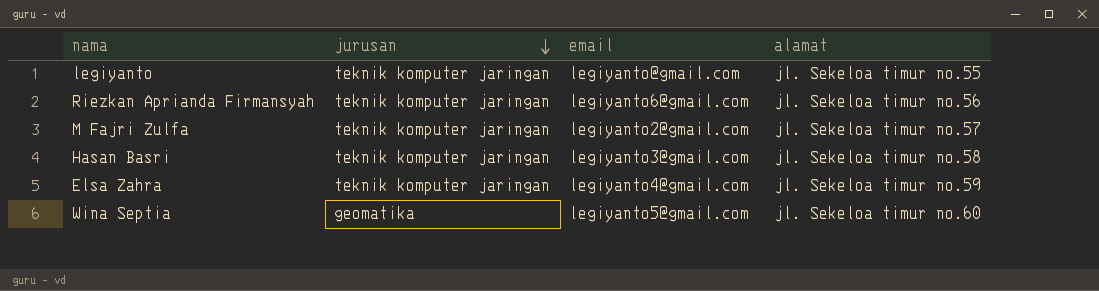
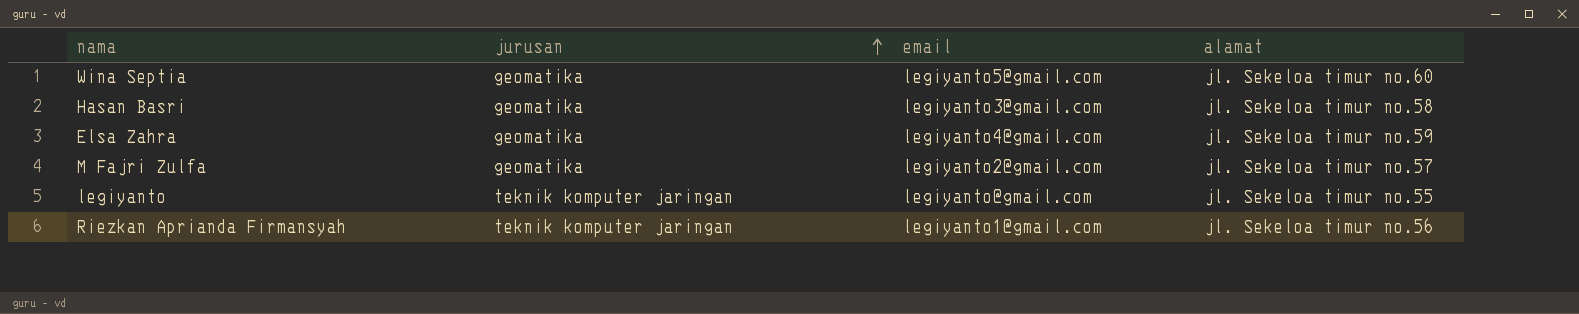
row order: jurusan descending -> jurusan ascending
Hasan Basri | jurusan: teknik komputer jaringan -> geomatika
Elsa Zahra | jurusan: teknik komputer jaringan -> geomatika
M Fajri Zulfa | jurusan: teknik komputer jaringan -> geomatika
Riezkan Aprianda Firmansyah | email: legiyanto6@gmail.com -> legiyanto1@gmail.com

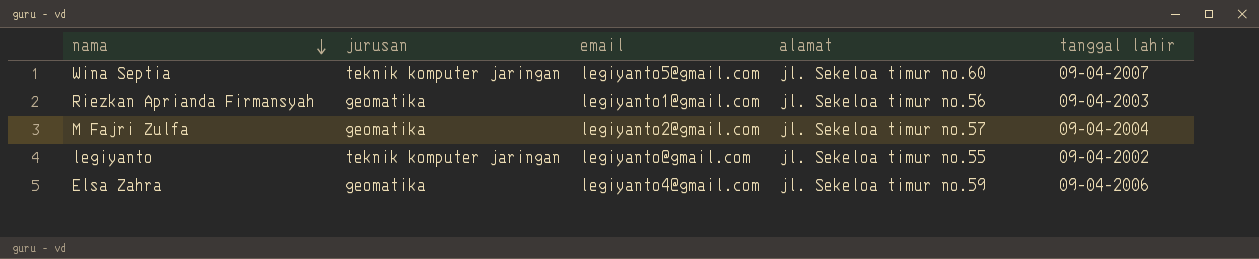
row order: jurusan ascending -> nama descending
column tanggal lahir | position: none -> 5
row Hasan Basri: geomatika | legiyanto3@gmail.com | jl. Sekeloa timur no.58 -> none
Wina Septia | jurusan: geomatika -> teknik komputer jaringan
Riezkan Aprianda Firmansyah | jurusan: teknik komputer jaringan -> geomatika

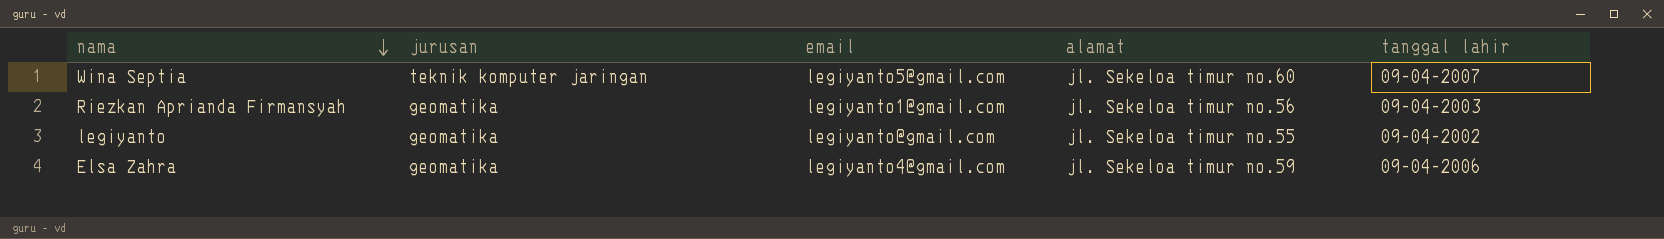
row M Fajri Zulfa: geomatika | legiyanto2@gmail.com | jl. Sekeloa timur no.57 | 09-04-2004 -> none
legiyanto | jurusan: teknik komputer jaringan -> geomatika

